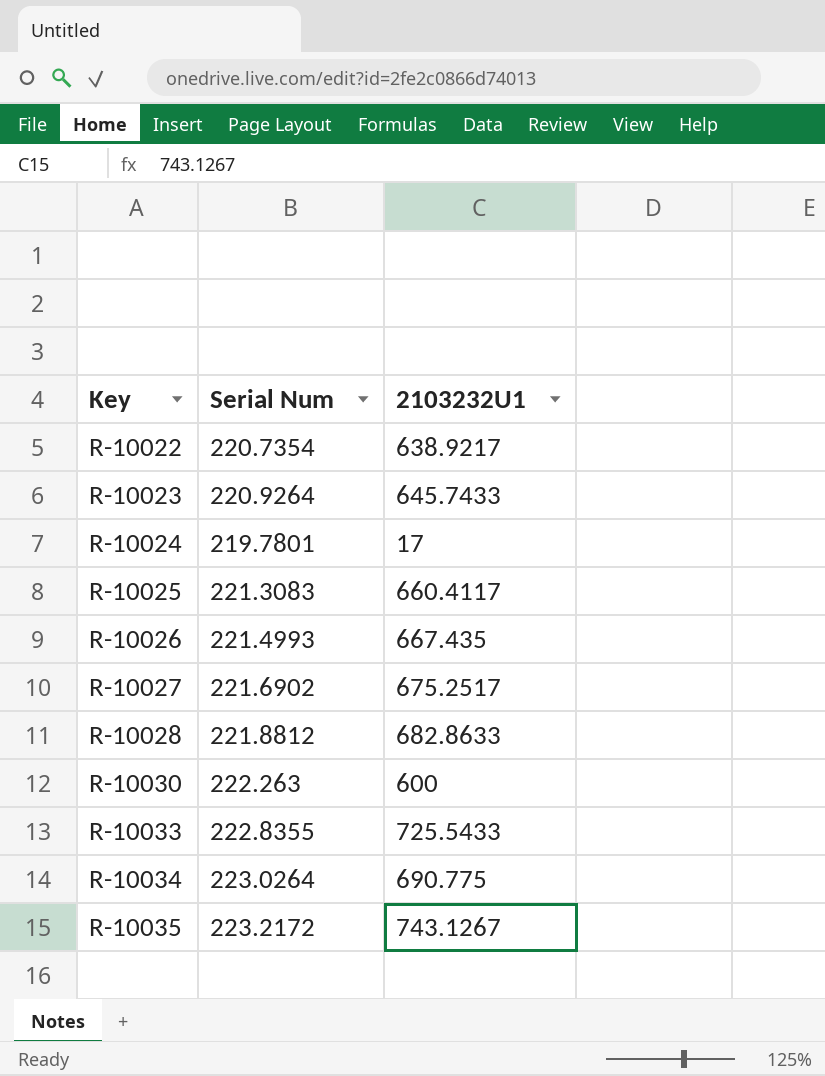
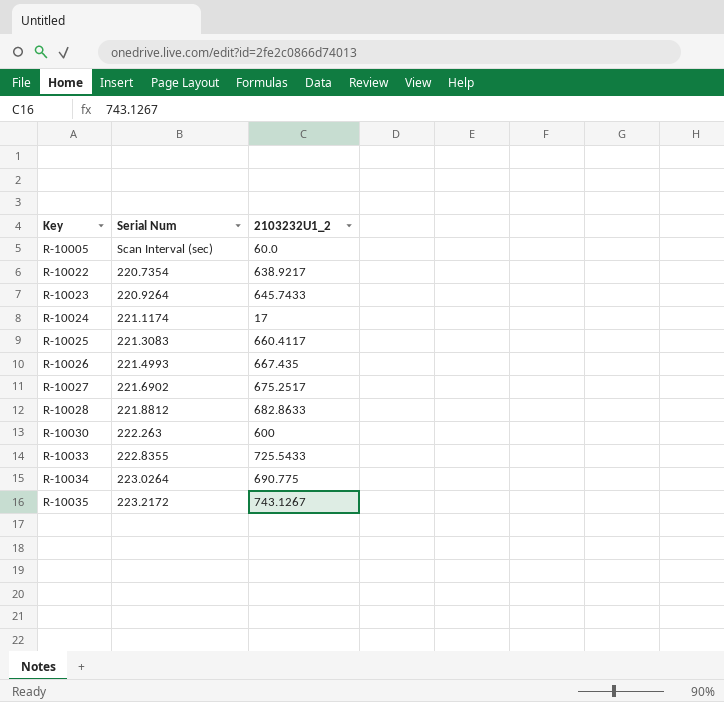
column name: 2103232U1 -> 2103232U1_2
row R-10005: none -> Scan Interval (sec) | 60.0
R-10024 | Serial Num: 219.7801 -> 221.1174

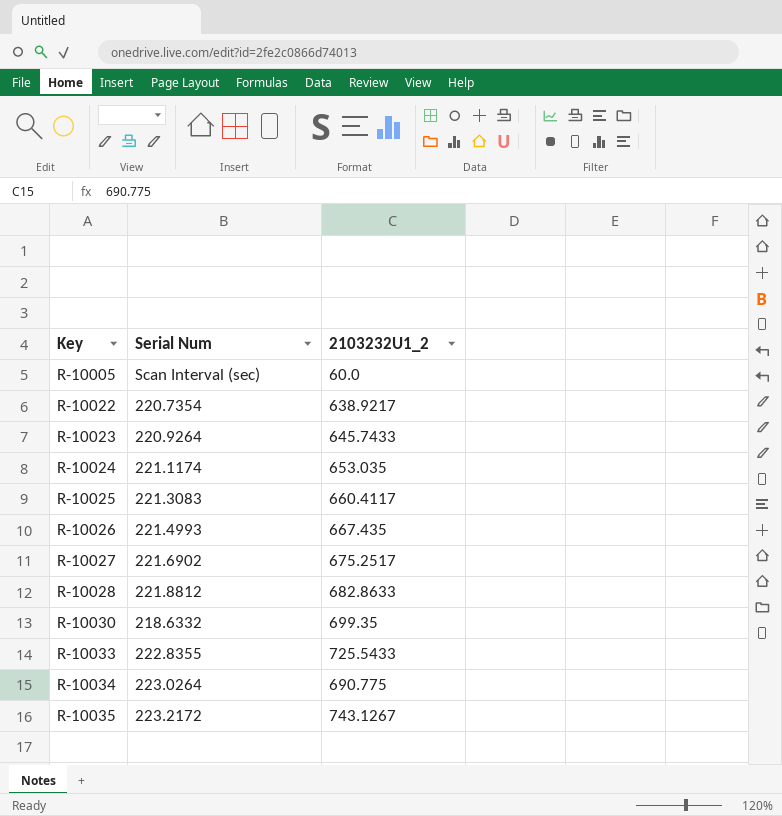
R-10024 | 2103232U1_2: 17 -> 653.035
R-10030 | Serial Num: 222.263 -> 218.6332
R-10030 | 2103232U1_2: 600 -> 699.35

